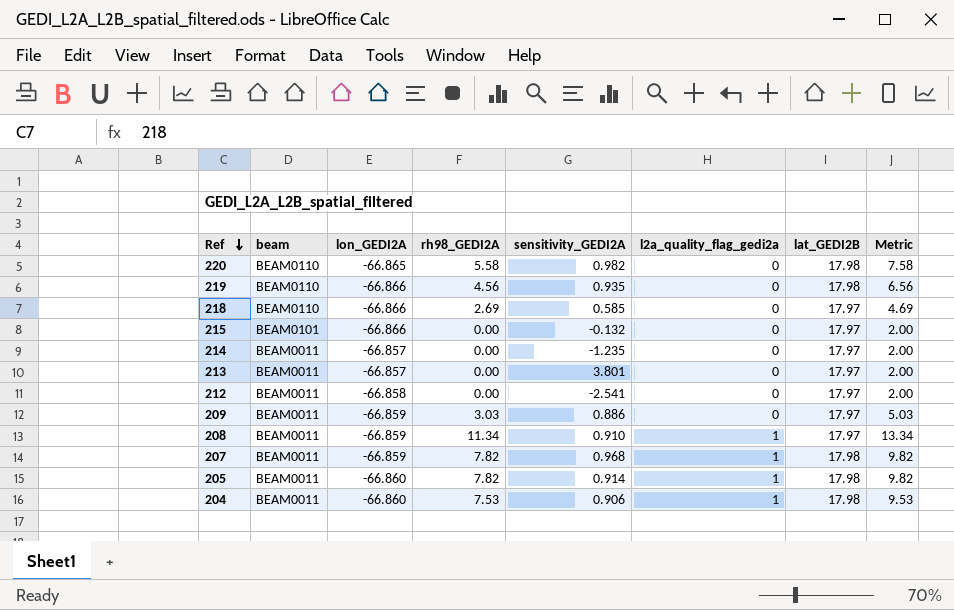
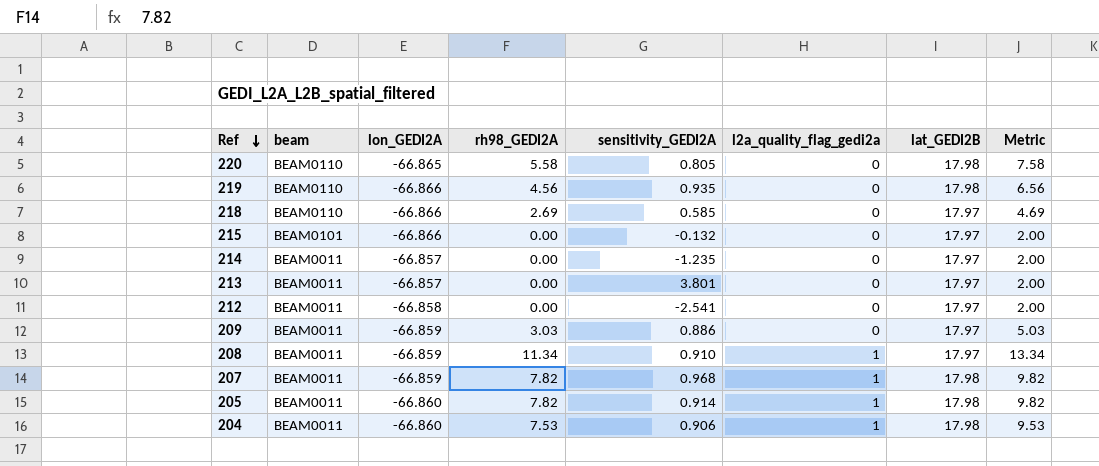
220 | sensitivity_GEDI2A: 0.982 -> 0.805

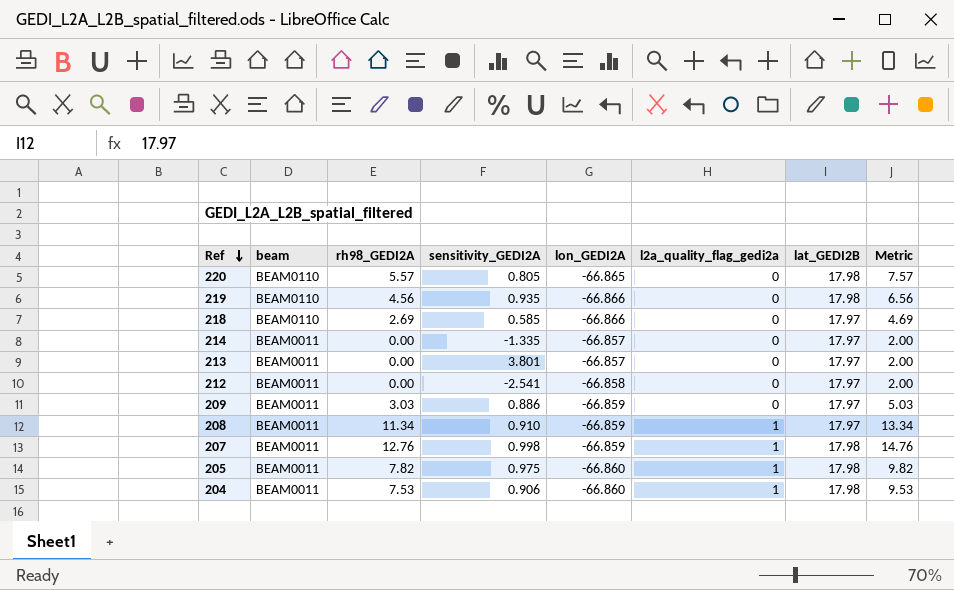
column lon_GEDI2A | position: 3 -> 5
row 215: BEAM0101 | -66.866 | 0.00 | -0.132 | 0 | 17.97 | 2.00 -> none
220 | rh98_GEDI2A: 5.58 -> 5.57
220 | Metric: 7.58 -> 7.57
214 | sensitivity_GEDI2A: -1.235 -> -1.335
207 | rh98_GEDI2A: 7.82 -> 12.76
207 | sensitivity_GEDI2A: 0.968 -> 0.998
207 | Metric: 9.82 -> 14.76
205 | sensitivity_GEDI2A: 0.914 -> 0.975

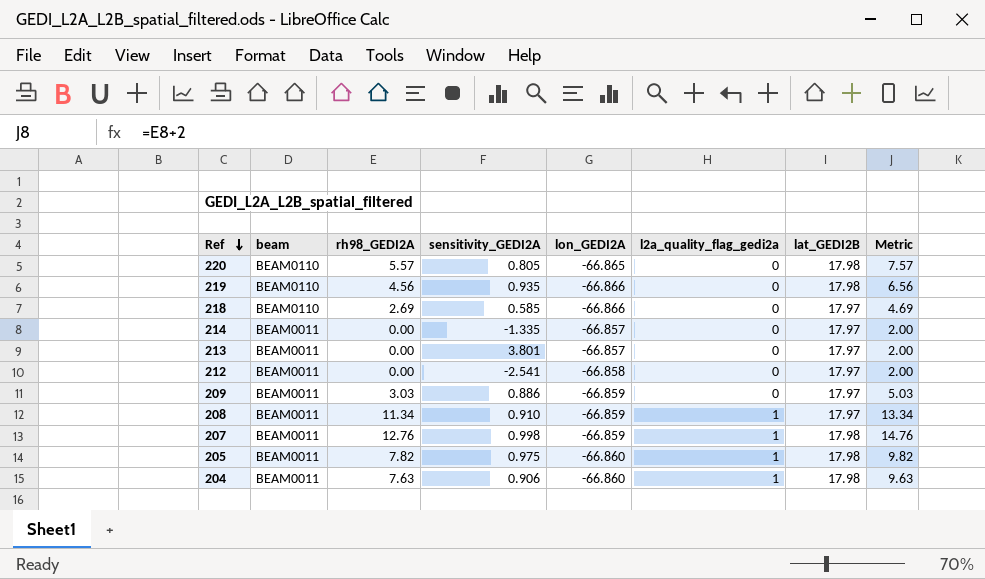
204 | rh98_GEDI2A: 7.53 -> 7.63
204 | Metric: 9.53 -> 9.63

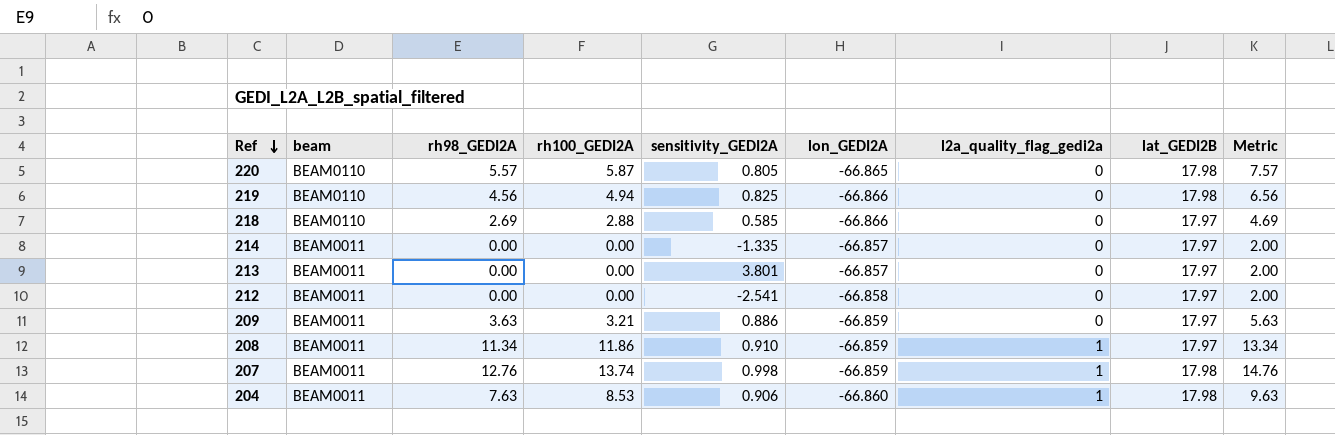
column rh100_GEDI2A | position: none -> 4
row 205: BEAM0011 | 7.82 | 0.975 | -66.860 | 1 | 17.98 | 9.82 -> none
219 | sensitivity_GEDI2A: 0.935 -> 0.825
209 | rh98_GEDI2A: 3.03 -> 3.63
209 | Metric: 5.03 -> 5.63

